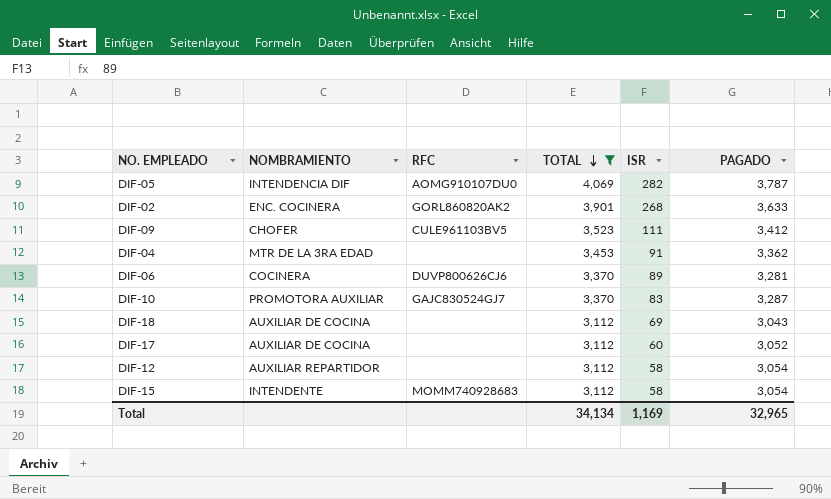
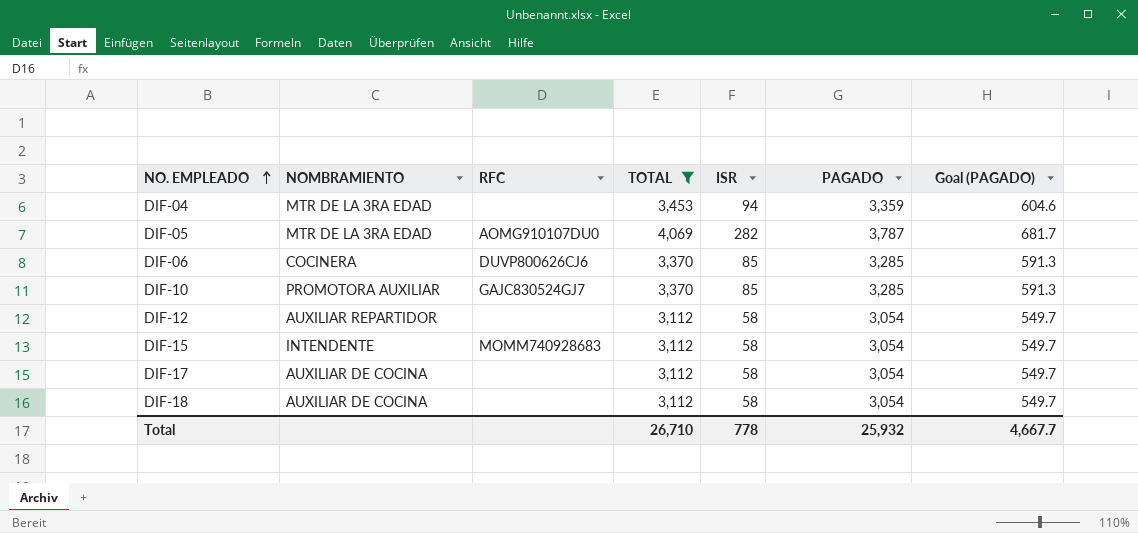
row order: TOTAL descending -> NO. EMPLEADO ascending
column Goal (PAGADO) | formula: none -> [PAGADO] * 0.18
row DIF-02: ENC. COCINERA | GORL860820AK2 | 3,901 | 268 | 3,633 -> none
row DIF-09: CHOFER | CULE961103BV5 | 3,523 | 111 | 3,412 -> none
DIF-04 | ISR: 91 -> 94
DIF-04 | PAGADO: 3,362 -> 3,359
DIF-05 | NOMBRAMIENTO: INTENDENCIA DIF -> MTR DE LA 3RA EDAD
DIF-06 | ISR: 89 -> 85
DIF-06 | PAGADO: 3,281 -> 3,285
DIF-10 | ISR: 83 -> 85
DIF-10 | PAGADO: 3,287 -> 3,285
DIF-17 | ISR: 60 -> 58
DIF-17 | PAGADO: 3,052 -> 3,054
DIF-18 | ISR: 69 -> 58
DIF-18 | PAGADO: 3,043 -> 3,054
Total | TOTAL: 34,134 -> 26,710
Total | ISR: 1,169 -> 778
Total | PAGADO: 32,965 -> 25,932

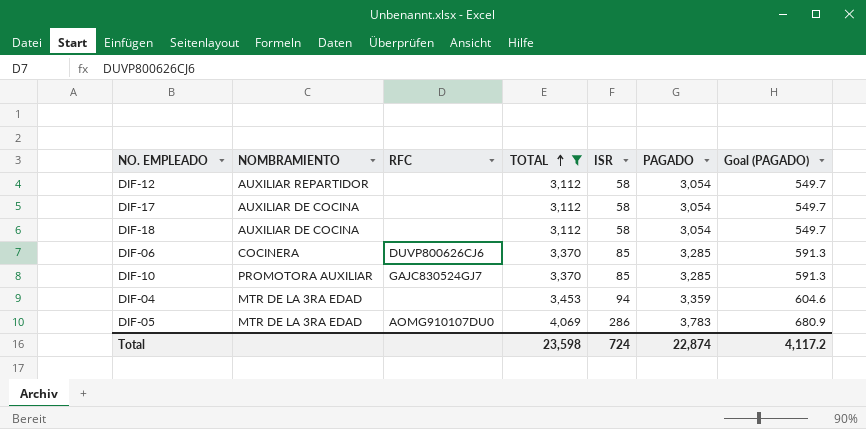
row order: NO. EMPLEADO ascending -> TOTAL ascending
row DIF-15: INTENDENTE | MOMM740928683 | 3,112 | 58 | 3,054 | 549.7 -> none
DIF-05 | ISR: 282 -> 286
DIF-05 | PAGADO: 3,787 -> 3,783
DIF-05 | Goal (PAGADO): 681.7 -> 680.9
Total | TOTAL: 26,710 -> 23,598
Total | ISR: 778 -> 724
Total | PAGADO: 25,932 -> 22,874
Total | Goal (PAGADO): 4,667.7 -> 4,117.2

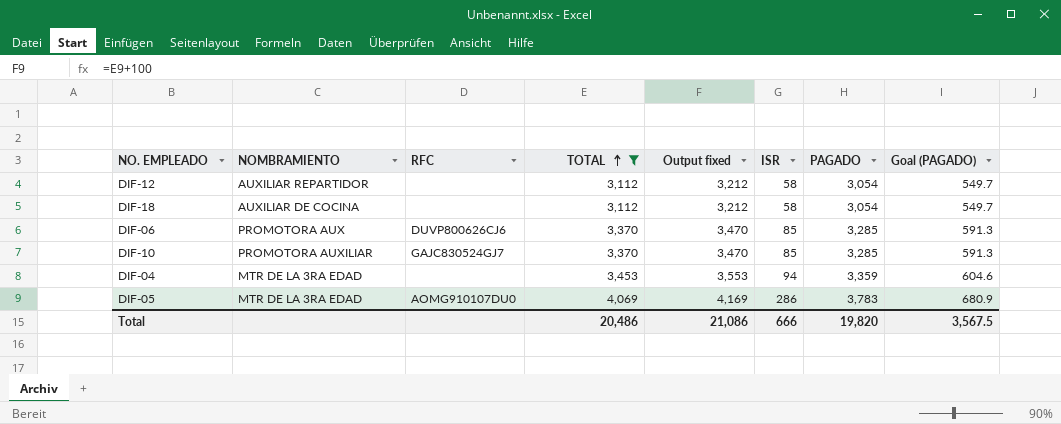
column Output fixed | formula: none -> [TOTAL] + 100
row DIF-17: AUXILIAR DE COCINA | none | 3,112 | 58 | 3,054 | 549.7 -> none
DIF-06 | NOMBRAMIENTO: COCINERA -> PROMOTORA AUX
Total | TOTAL: 23,598 -> 20,486
Total | ISR: 724 -> 666
Total | PAGADO: 22,874 -> 19,820
Total | Goal (PAGADO): 4,117.2 -> 3,567.5

